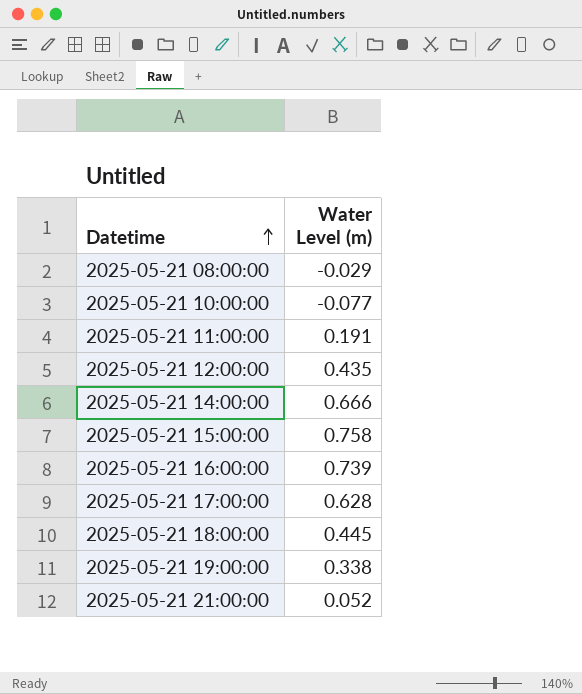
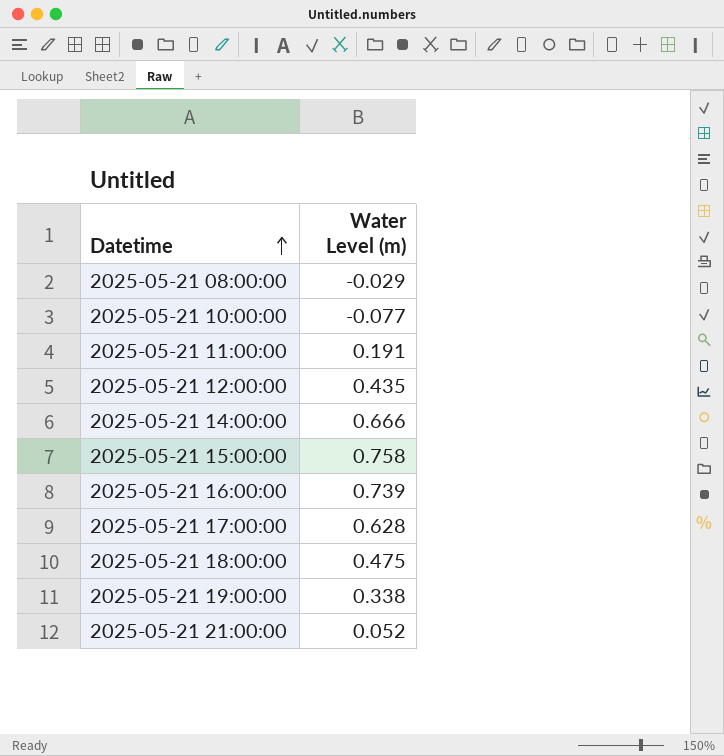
2025-05-21 18:00:00 | Water Level (m): 0.445 -> 0.475

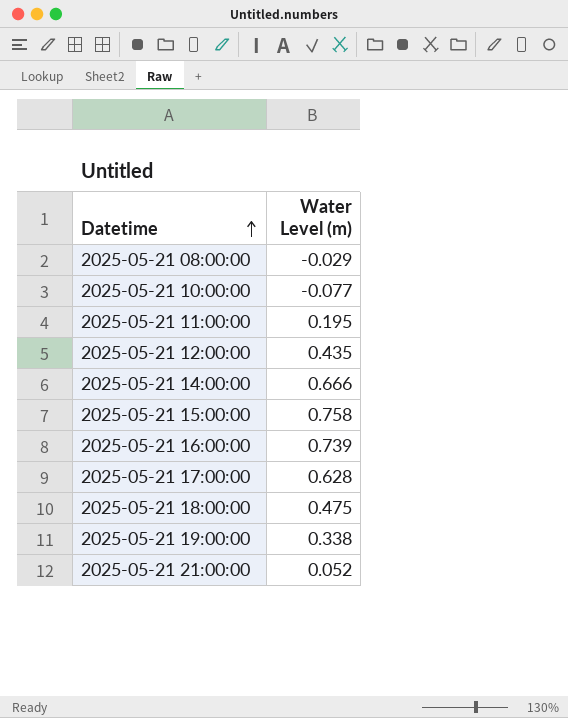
2025-05-21 11:00:00 | Water Level (m): 0.191 -> 0.195

